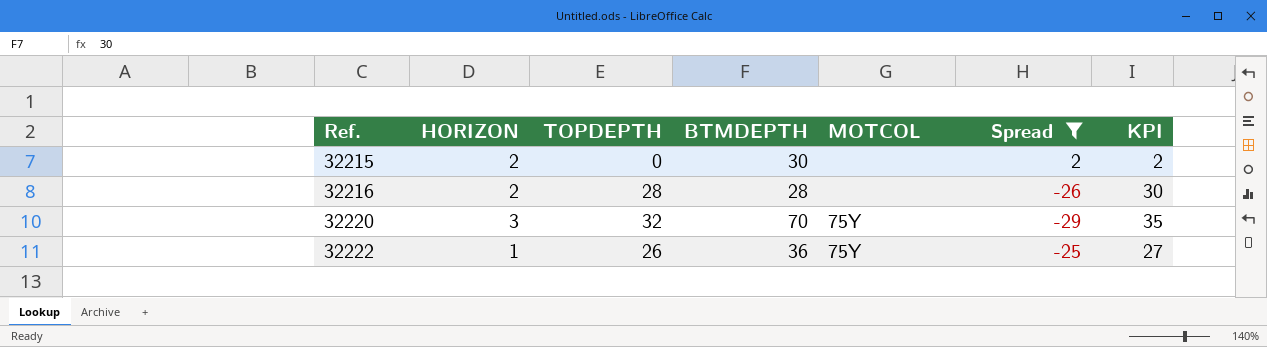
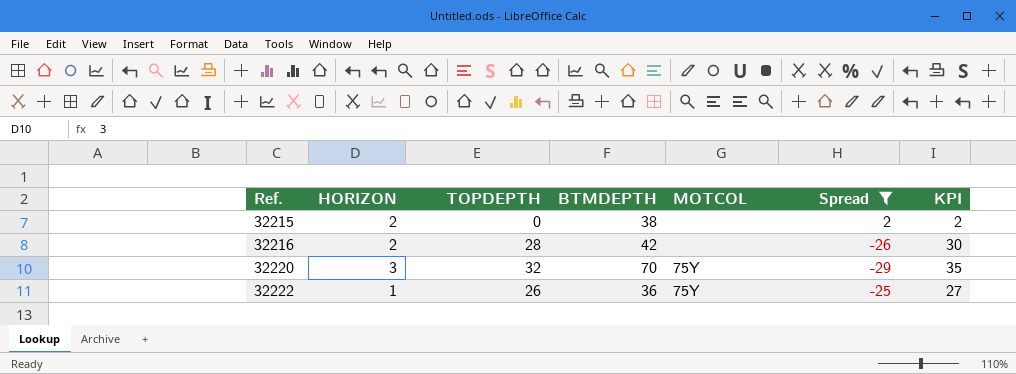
32215 | BTMDEPTH: 30 -> 38
32216 | BTMDEPTH: 28 -> 42

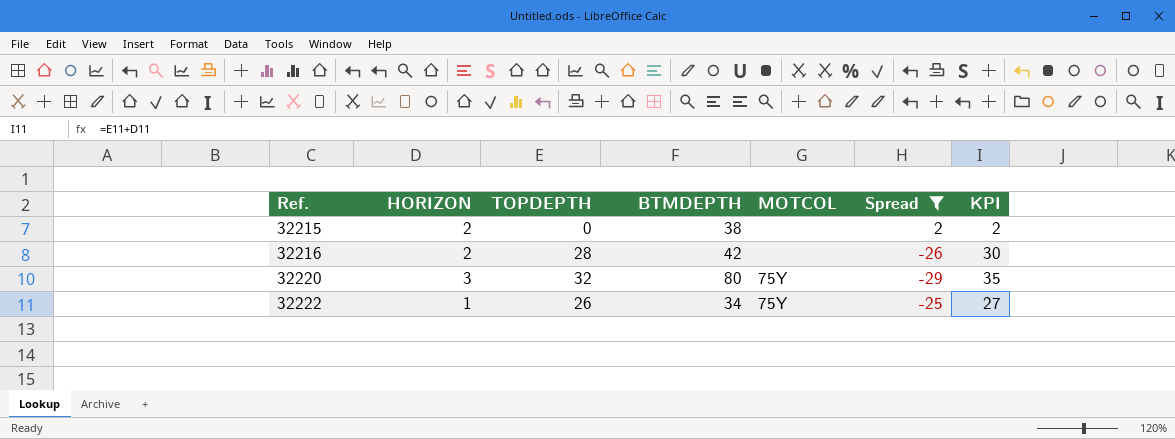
32220 | BTMDEPTH: 70 -> 80
32222 | BTMDEPTH: 36 -> 34

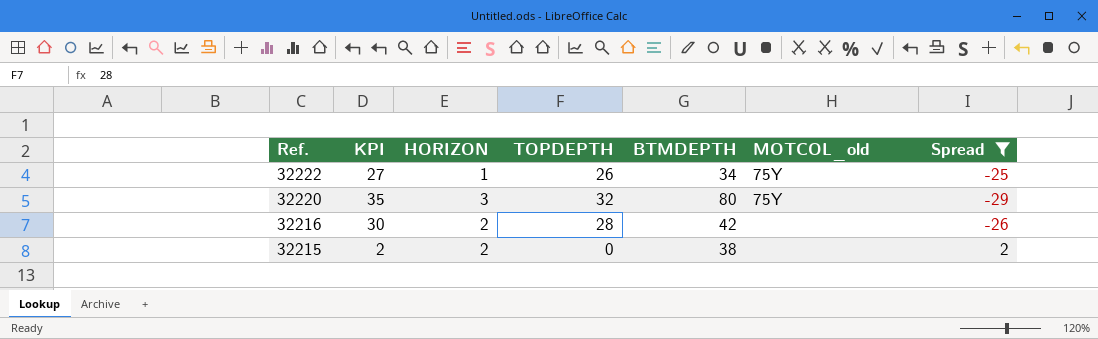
row order: Ref. ascending -> Ref. descending
column KPI | position: 7 -> 2
column name: MOTCOL -> MOTCOL_old

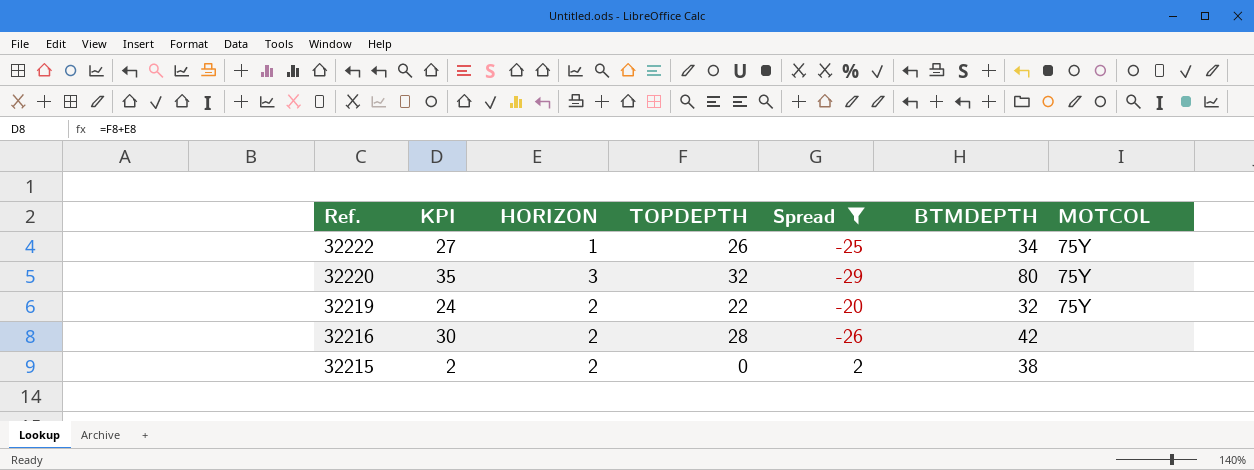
column Spread | position: 7 -> 5
column name: MOTCOL_old -> MOTCOL
row 32219: none -> 24 | 2 | 22 | -20 | 32 | 75Y

